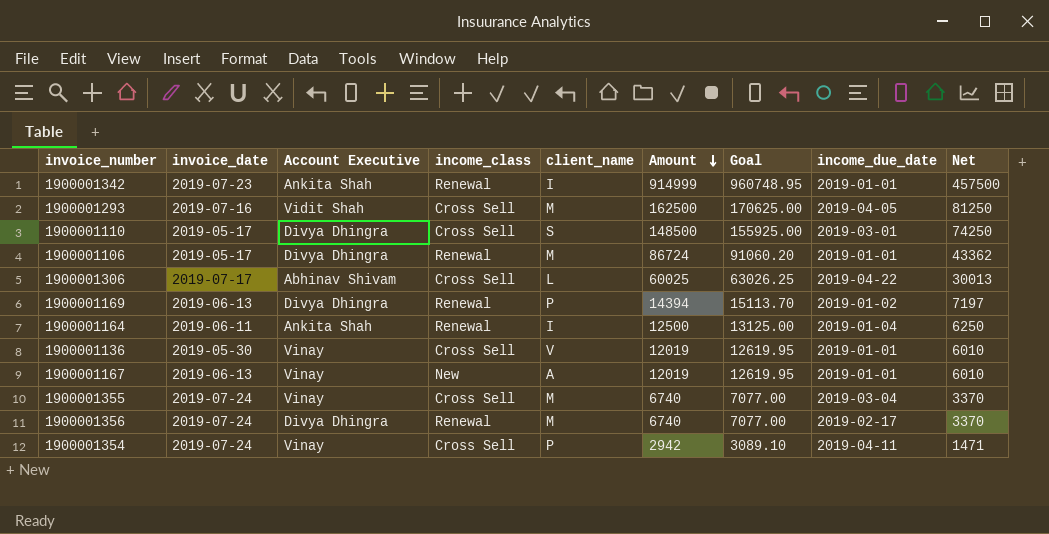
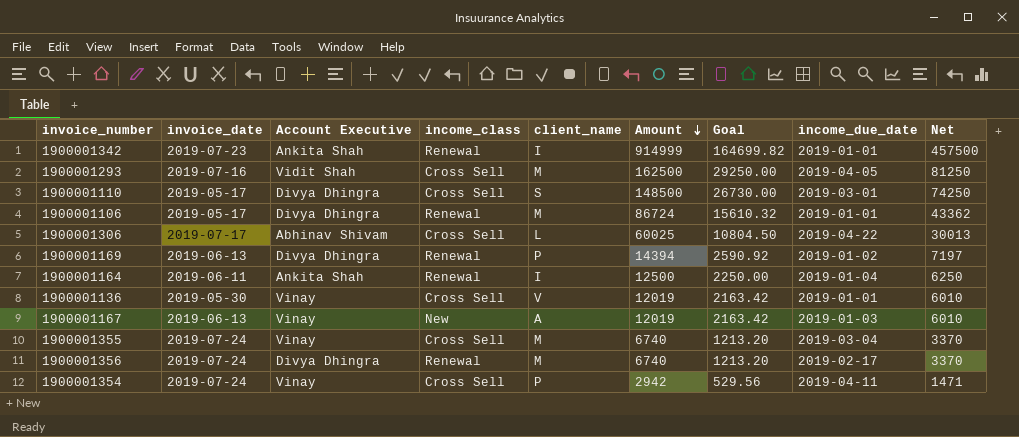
column Goal | formula: [Amount] * 1.05 -> [Amount] * 0.18
1900001167 | income_due_date: 2019-01-01 -> 2019-01-03

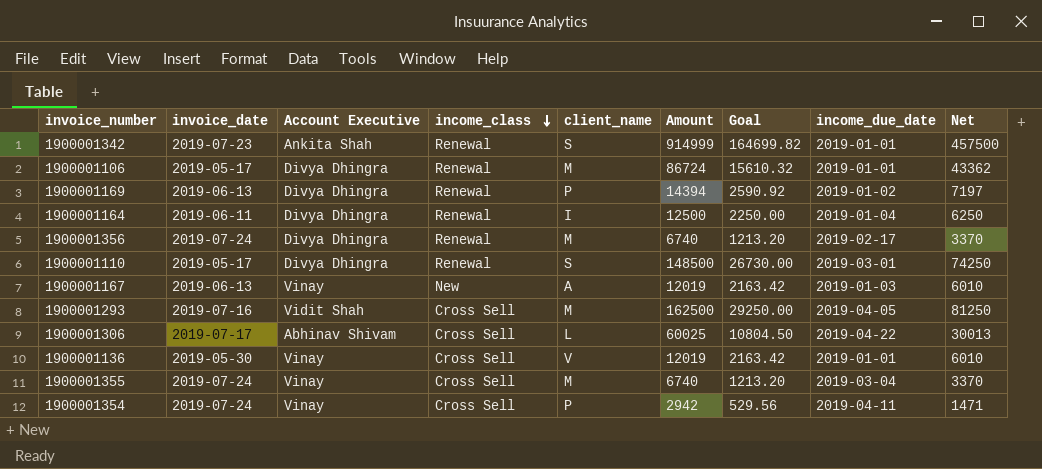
row order: Amount descending -> income_class descending
1900001342 | client_name: I -> S
1900001164 | Account Executive: Ankita Shah -> Divya Dhingra
1900001110 | income_class: Cross Sell -> Renewal

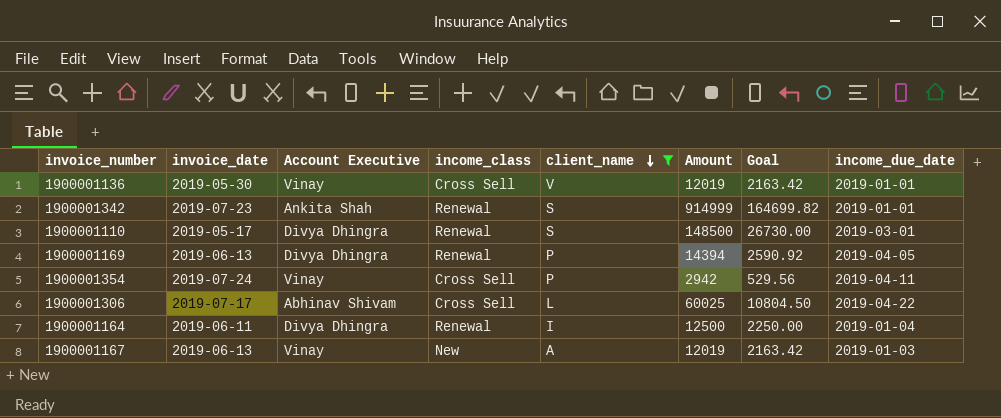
filter: none -> client_name != M
row order: income_class descending -> client_name descending
column Net | formula: [Amount] * 0.5 -> none
1900001169 | income_due_date: 2019-01-02 -> 2019-04-05

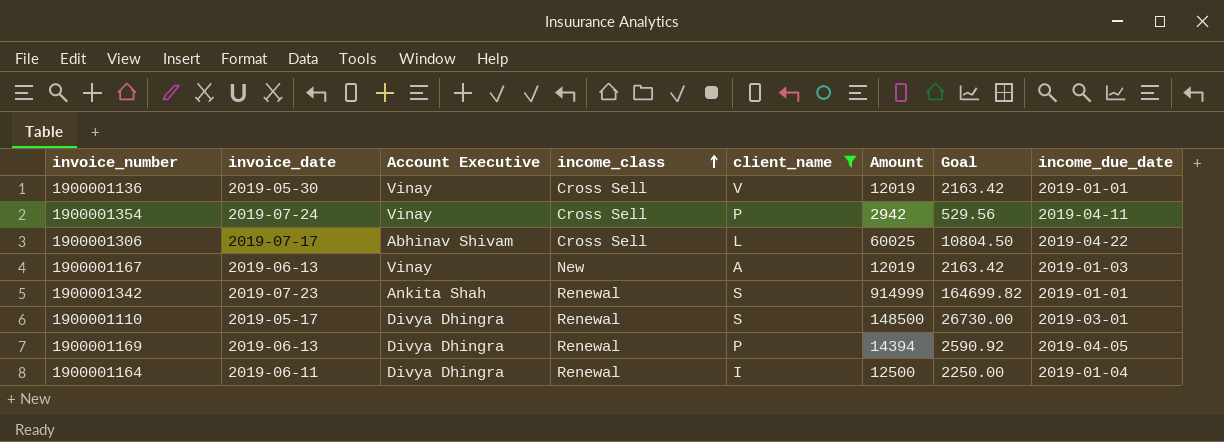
row order: client_name descending -> income_class ascending

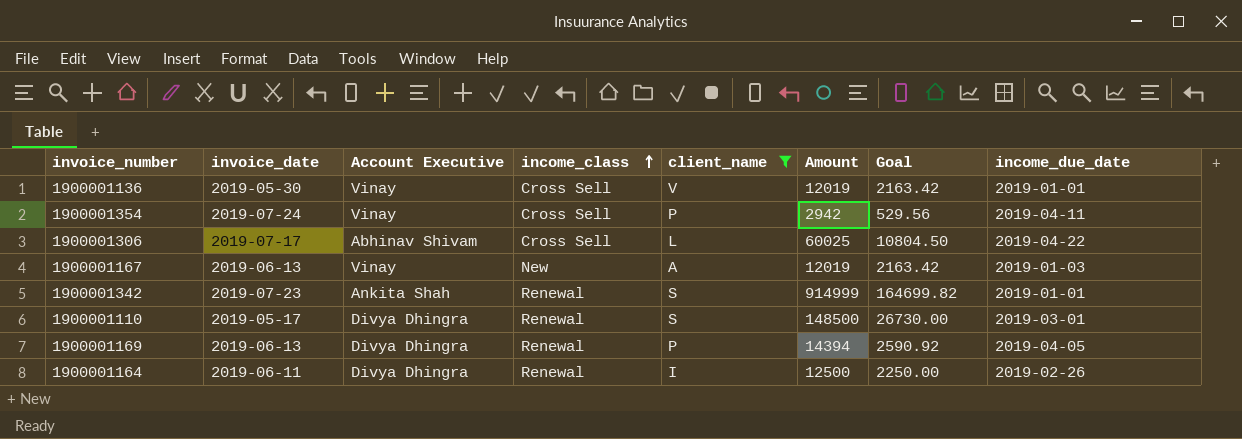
1900001164 | income_due_date: 2019-01-04 -> 2019-02-26

